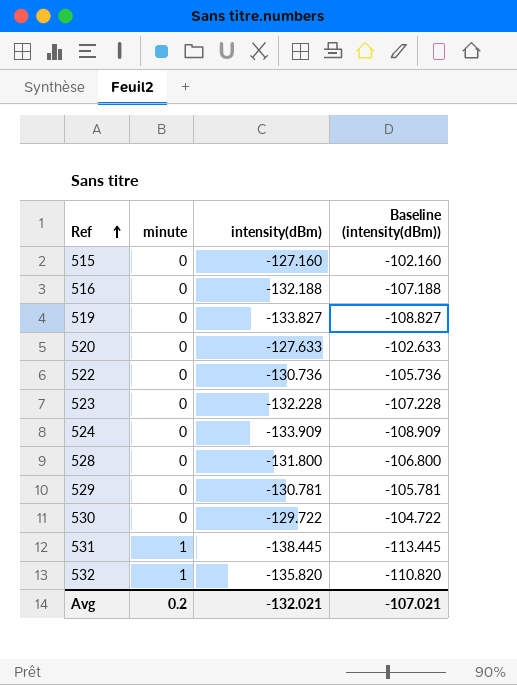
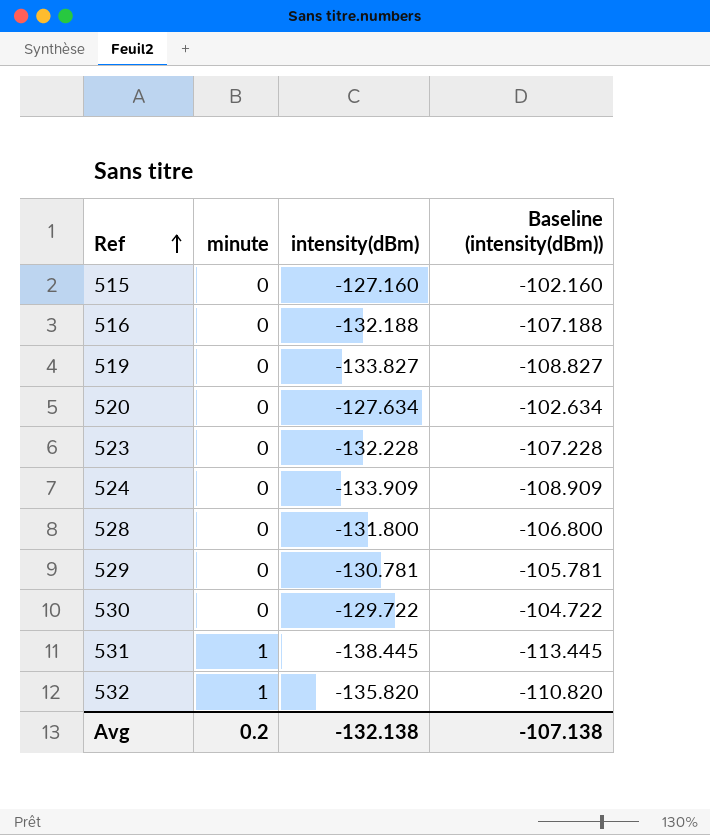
row 522: 0 | -130.736 | -105.736 -> none
520 | intensity(dBm): -127.633 -> -127.634
520 | Baseline (intensity(dBm)): -102.633 -> -102.634
Avg | intensity(dBm): -132.021 -> -132.138
Avg | Baseline (intensity(dBm)): -107.021 -> -107.138

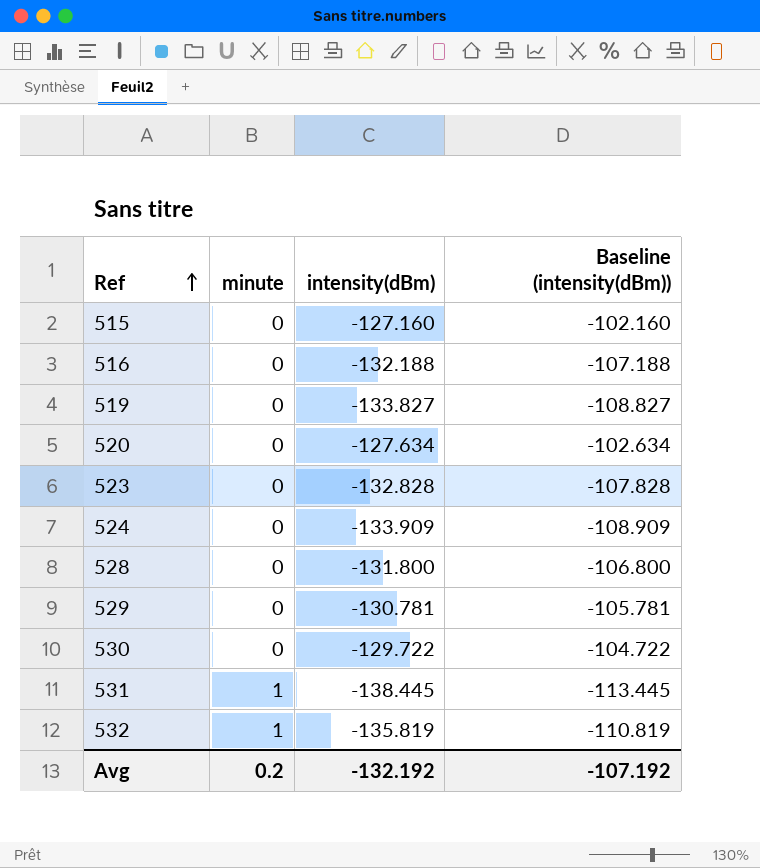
523 | intensity(dBm): -132.228 -> -132.828
523 | Baseline (intensity(dBm)): -107.228 -> -107.828
532 | intensity(dBm): -135.820 -> -135.819
532 | Baseline (intensity(dBm)): -110.820 -> -110.819
Avg | intensity(dBm): -132.138 -> -132.192
Avg | Baseline (intensity(dBm)): -107.138 -> -107.192

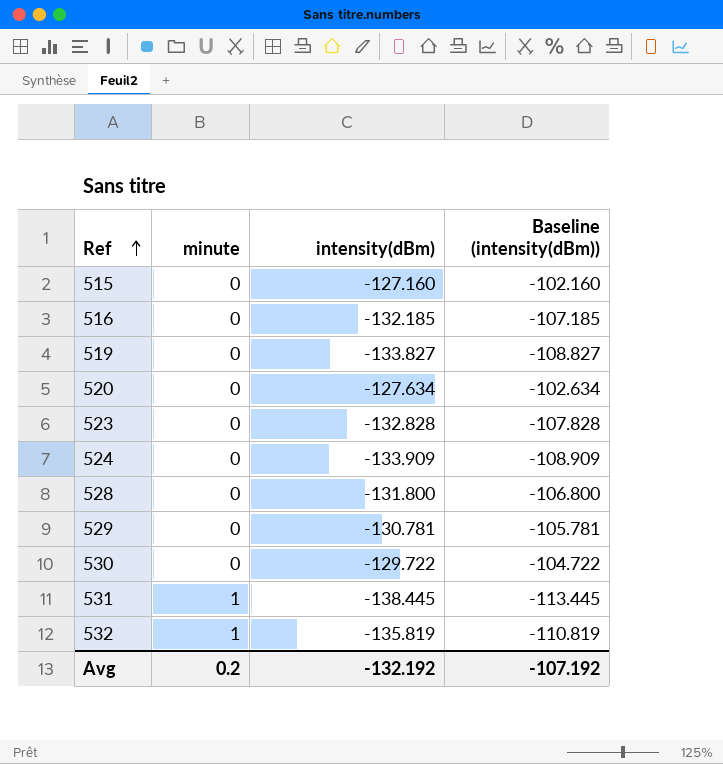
516 | intensity(dBm): -132.188 -> -132.185
516 | Baseline (intensity(dBm)): -107.188 -> -107.185

